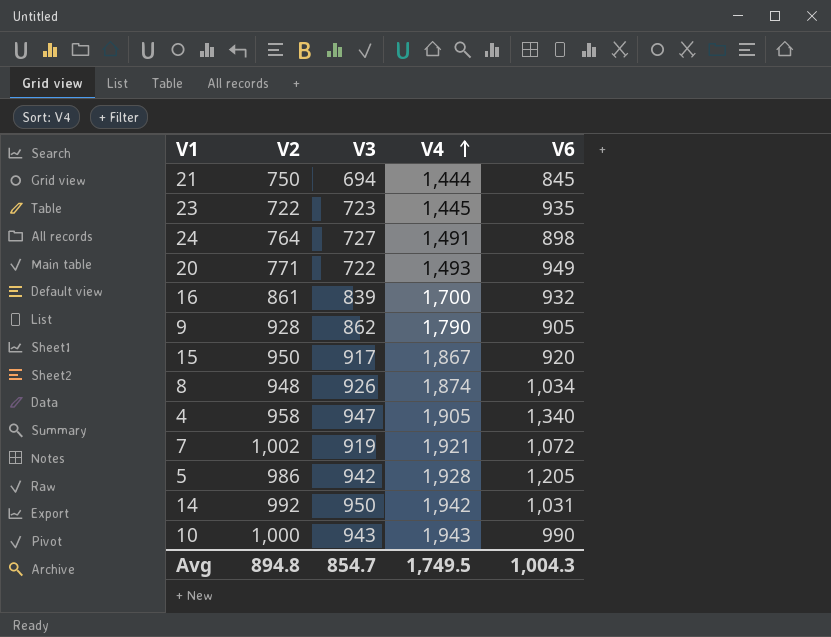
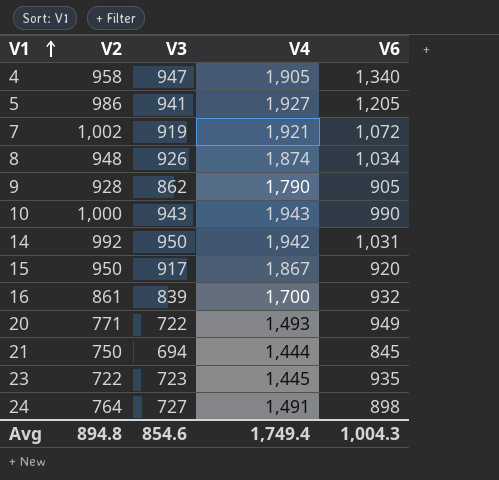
row order: V4 ascending -> V1 ascending
5 | V3: 942 -> 941
5 | V4: 1,928 -> 1,927
Avg | V3: 854.7 -> 854.6
Avg | V4: 1,749.5 -> 1,749.4

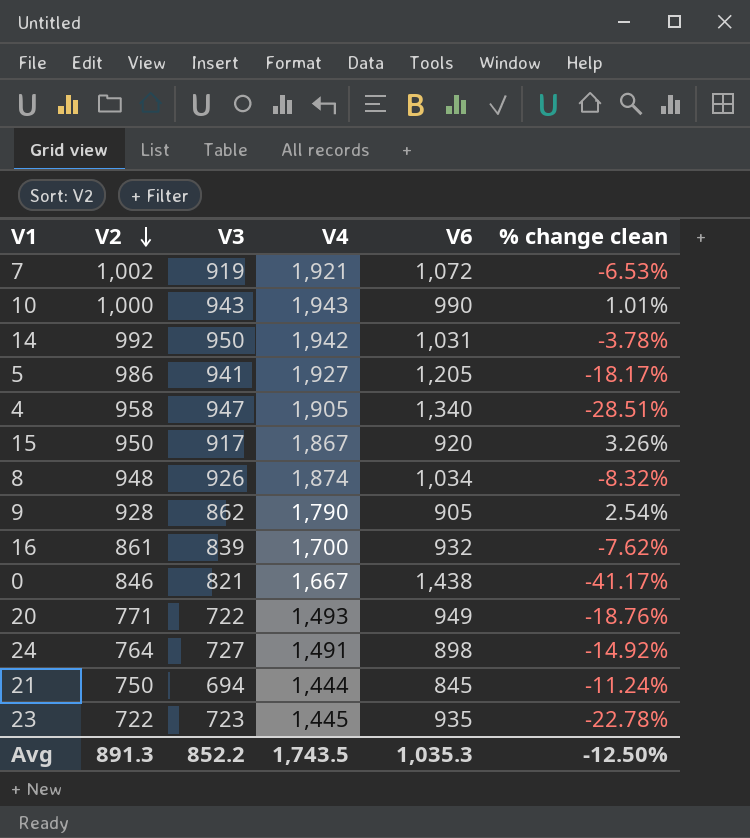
row order: V1 ascending -> V2 descending
column % change clean | formula: none -> ([V2] - [V6]) / [V6]
row 0: none -> 846 | 821 | 1,667 | 1,438 | -41.17%
Avg | V2: 894.8 -> 891.3
Avg | V3: 854.6 -> 852.2
Avg | V4: 1,749.4 -> 1,743.5
Avg | V6: 1,004.3 -> 1,035.3

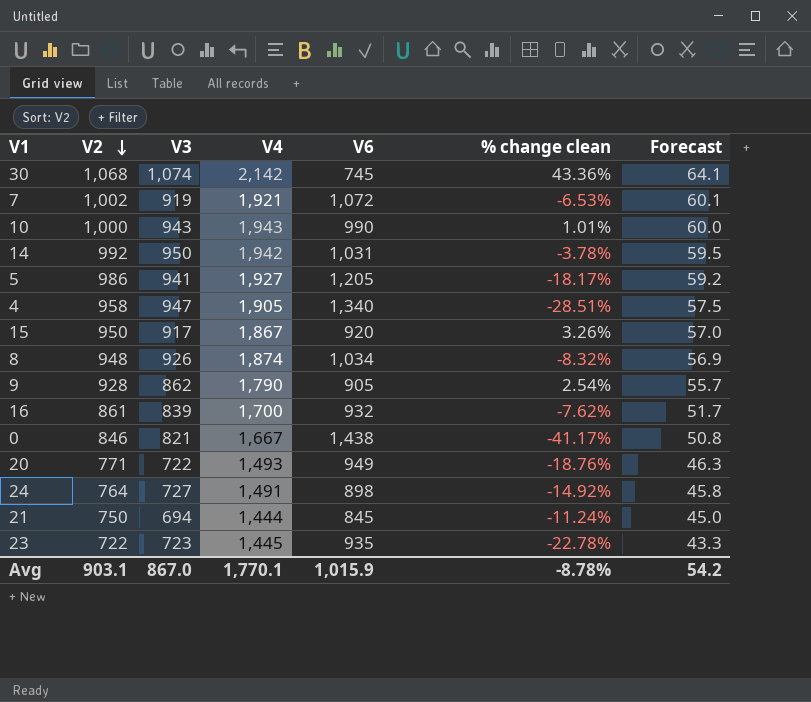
column Forecast | formula: none -> [V2] * 0.06
row 30: none -> 1,068 | 1,074 | 2,142 | 745 | 43.36% | 64.1
Avg | V2: 891.3 -> 903.1
Avg | V3: 852.2 -> 867.0
Avg | V4: 1,743.5 -> 1,770.1
Avg | V6: 1,035.3 -> 1,015.9
Avg | % change clean: -12.50% -> -8.78%

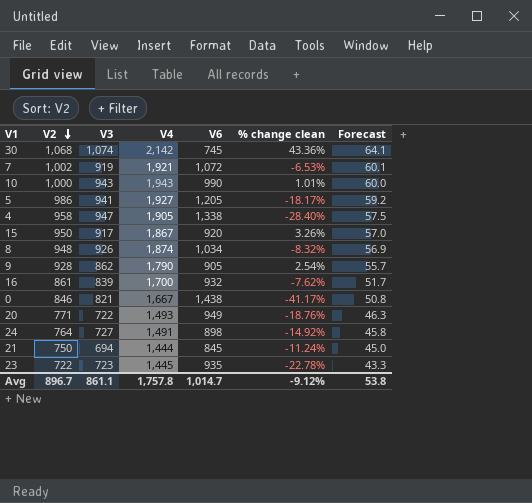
row 14: 992 | 950 | 1,942 | 1,031 | -3.78% | 59.5 -> none
4 | V6: 1,340 -> 1,338
4 | % change clean: -28.51% -> -28.40%
Avg | V2: 903.1 -> 896.7
Avg | V3: 867.0 -> 861.1
Avg | V4: 1,770.1 -> 1,757.8
Avg | V6: 1,015.9 -> 1,014.7
Avg | % change clean: -8.78% -> -9.12%
Avg | Forecast: 54.2 -> 53.8

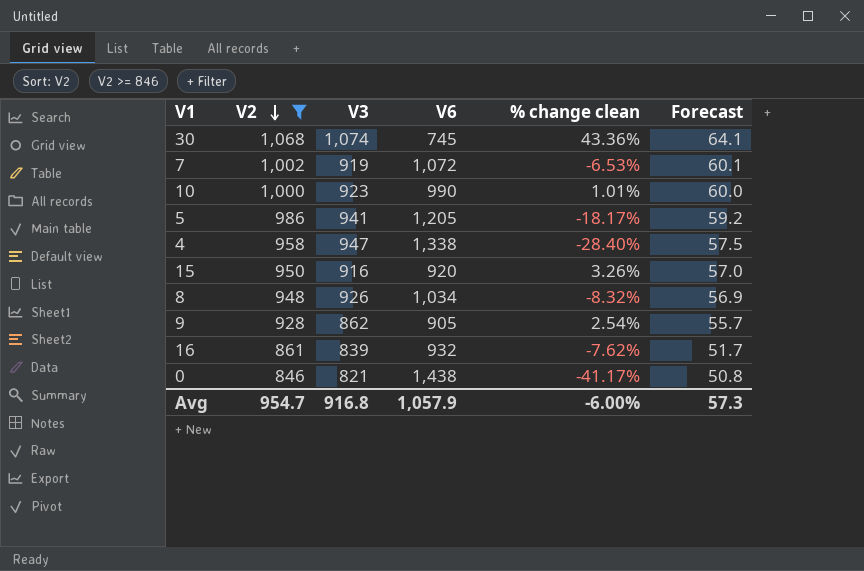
filter: none -> V2 >= 846
column V4 | formula: [V2] + [V3] -> none
10 | V3: 943 -> 923
15 | V3: 917 -> 916
Avg | V2: 896.7 -> 954.7
Avg | V3: 861.1 -> 916.8
Avg | V6: 1,014.7 -> 1,057.9
Avg | % change clean: -9.12% -> -6.00%
Avg | Forecast: 53.8 -> 57.3

